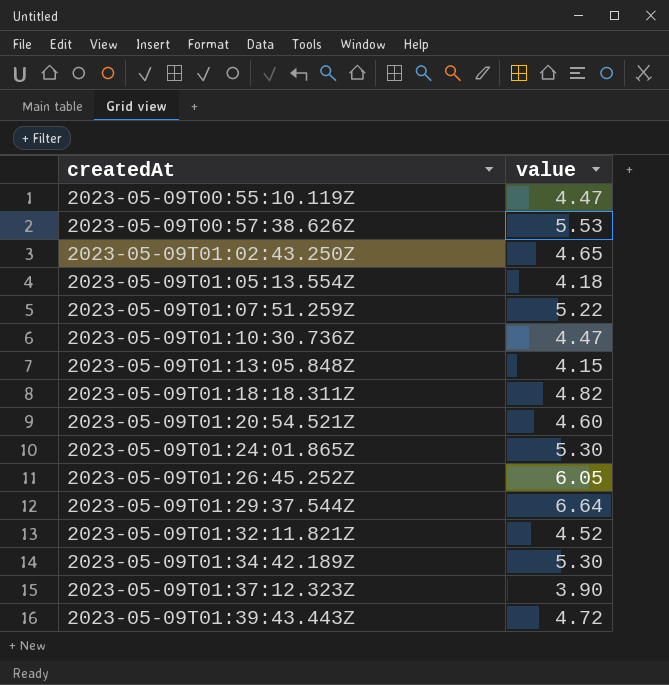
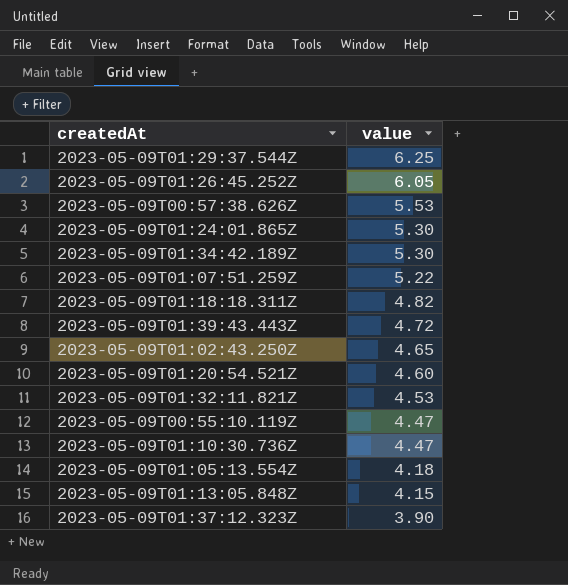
row order: createdAt ascending -> value descending
2023-05-09T01:29:37.544Z | value: 6.64 -> 6.25
2023-05-09T01:32:11.821Z | value: 4.52 -> 4.53

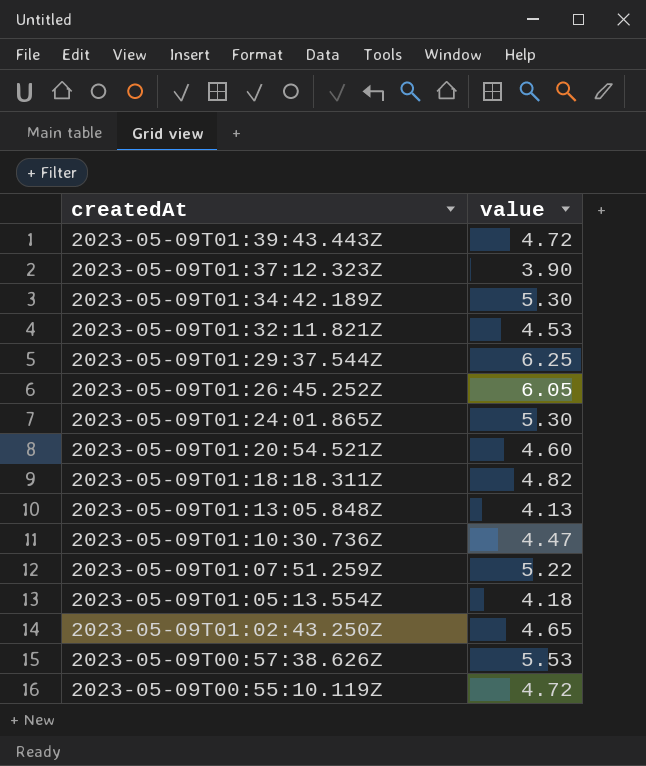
row order: value descending -> createdAt descending
2023-05-09T01:13:05.848Z | value: 4.15 -> 4.13
2023-05-09T00:55:10.119Z | value: 4.47 -> 4.72

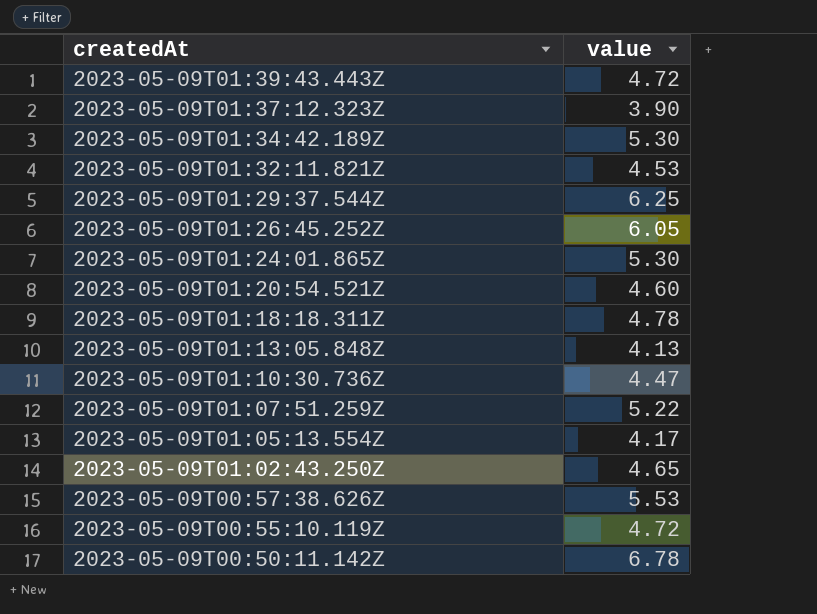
2023-05-09T01:18:18.311Z | value: 4.82 -> 4.78
2023-05-09T01:05:13.554Z | value: 4.18 -> 4.17
row 2023-05-09T00:50:11.142Z: none -> 6.78

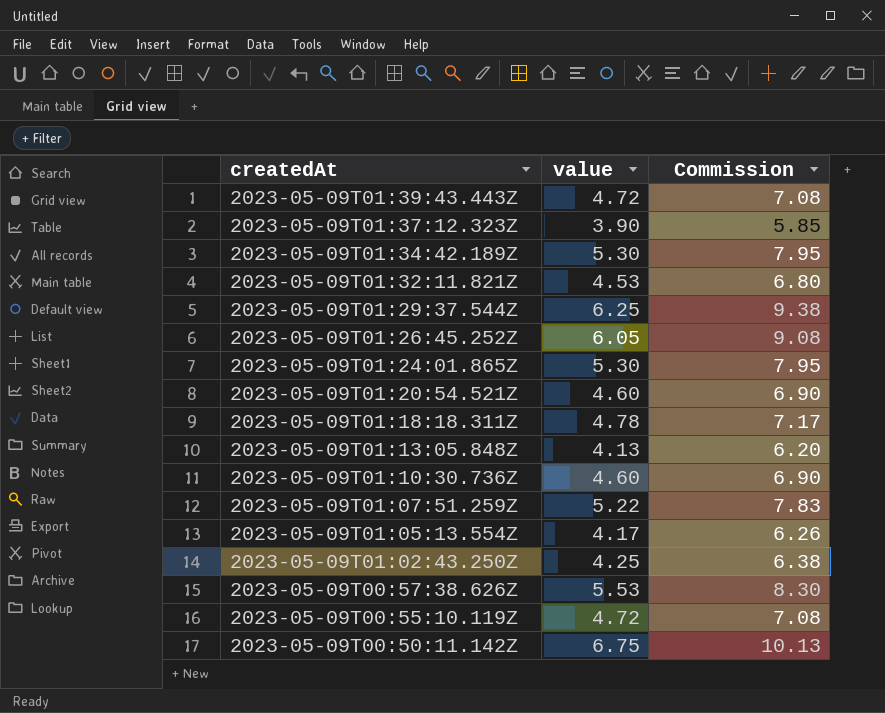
column Commission | formula: none -> [value] * 1.5
2023-05-09T01:10:30.736Z | value: 4.47 -> 4.60
2023-05-09T01:02:43.250Z | value: 4.65 -> 4.25
2023-05-09T00:50:11.142Z | value: 6.78 -> 6.75

